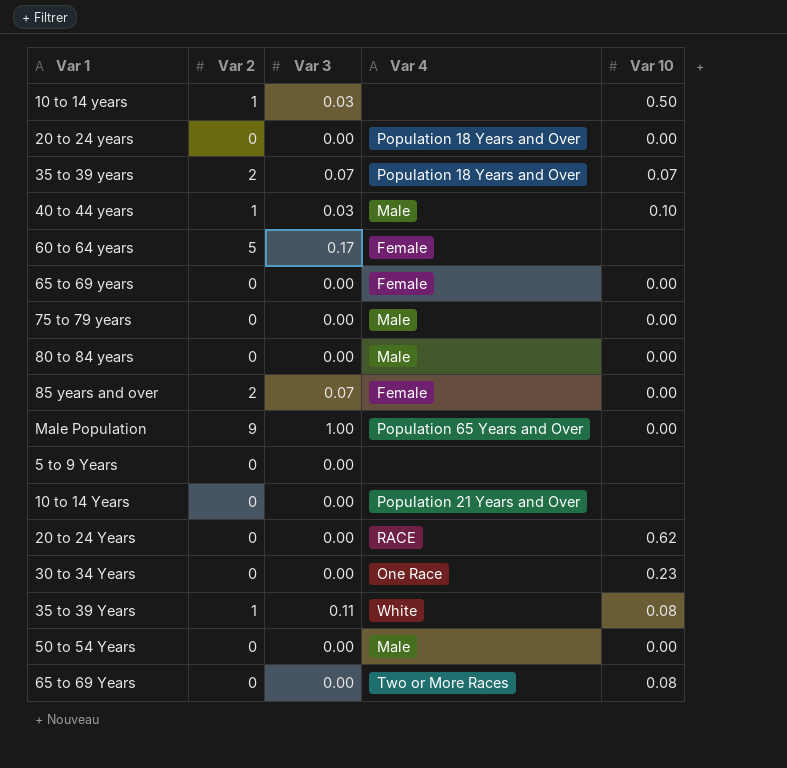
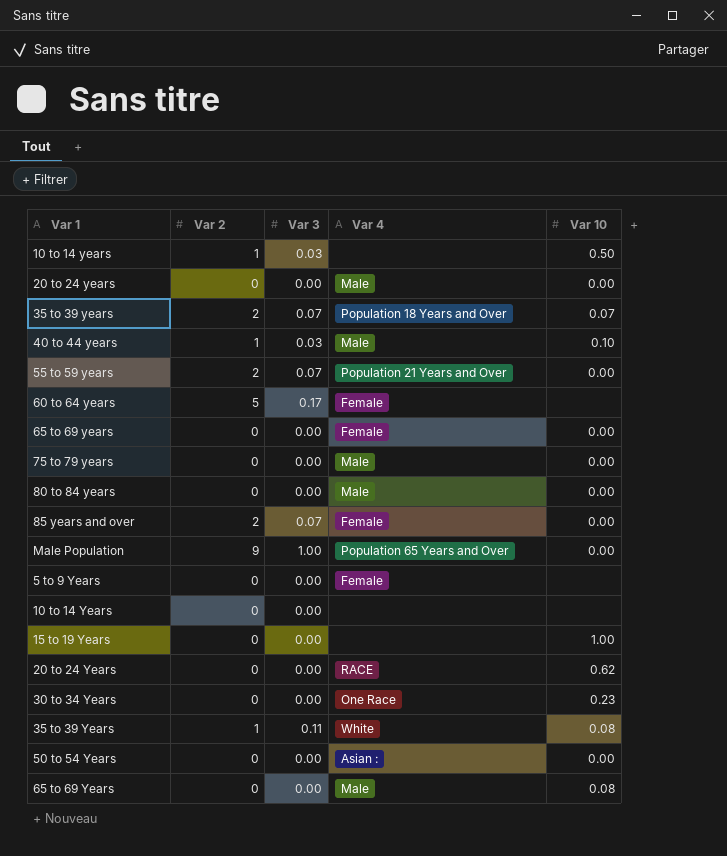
20 to 24 years | Var 4: Population 18 Years and Over -> Male
row 55 to 59 years: none -> 2 | 0.07 | Population 21 Years and Over | 0.00
5 to 9 Years | Var 4: none -> Female
10 to 14 Years | Var 4: Population 21 Years and Over -> none
row 15 to 19 Years: none -> 0 | 0.00 | none | 1.00
50 to 54 Years | Var 4: Male -> Asian :
65 to 69 Years | Var 4: Two or More Races -> Male

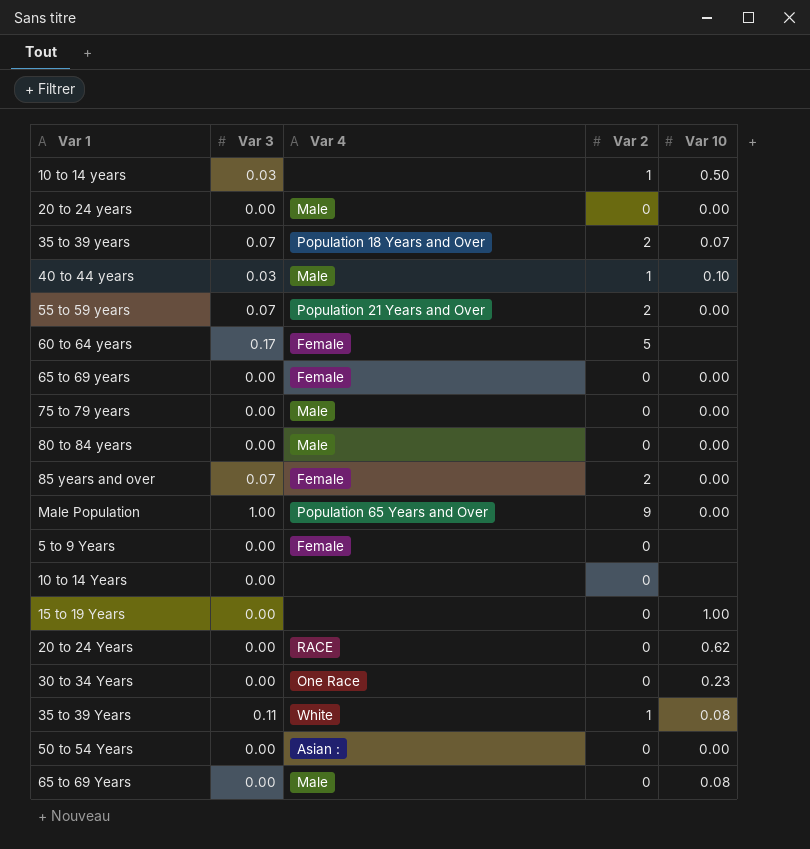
column Var 2 | position: 2 -> 4

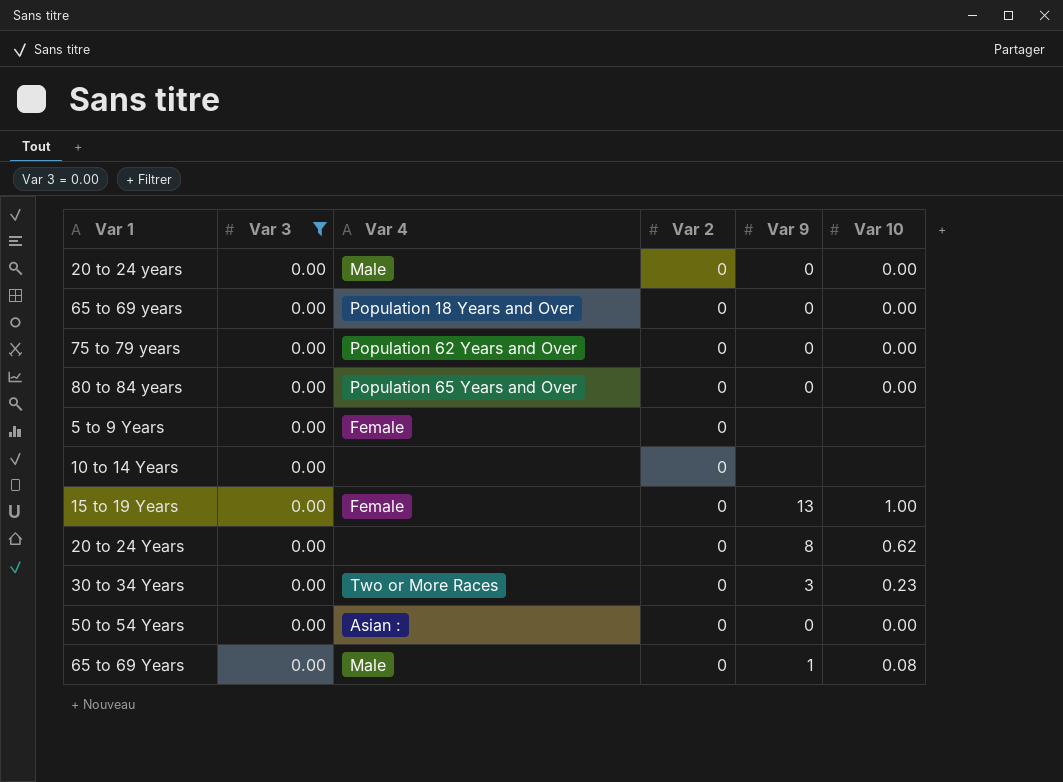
filter: none -> Var 3 = 0.00
column Var 9 | position: none -> 5
65 to 69 years | Var 4: Female -> Population 18 Years and Over
75 to 79 years | Var 4: Male -> Population 62 Years and Over
80 to 84 years | Var 4: Male -> Population 65 Years and Over
15 to 19 Years | Var 4: none -> Female
20 to 24 Years | Var 4: RACE -> none
30 to 34 Years | Var 4: One Race -> Two or More Races

